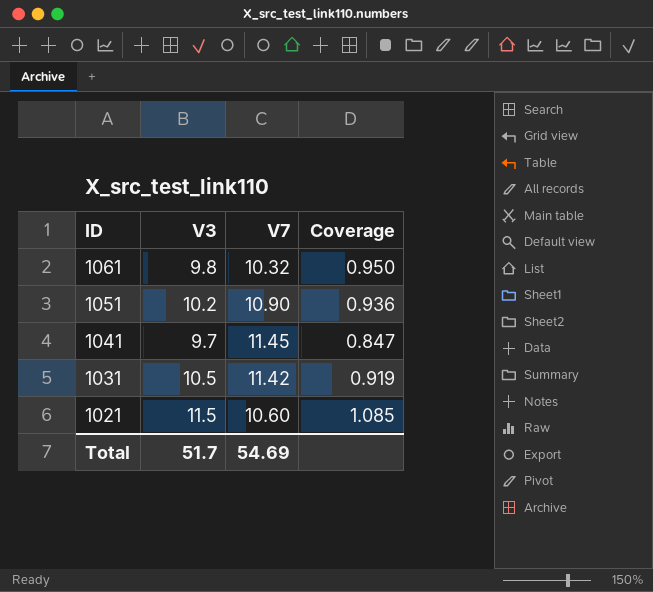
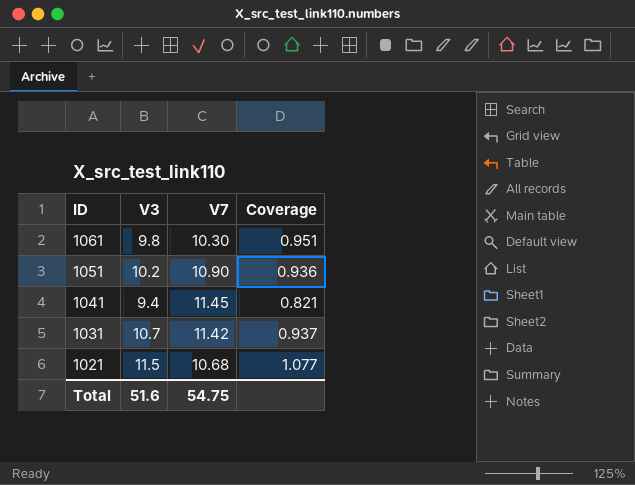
1061 | V7: 10.32 -> 10.30
1061 | Coverage: 0.950 -> 0.951
1041 | V3: 9.7 -> 9.4
1041 | Coverage: 0.847 -> 0.821
1031 | V3: 10.5 -> 10.7
1031 | Coverage: 0.919 -> 0.937
1021 | V7: 10.60 -> 10.68
1021 | Coverage: 1.085 -> 1.077
Total | V3: 51.7 -> 51.6
Total | V7: 54.69 -> 54.75

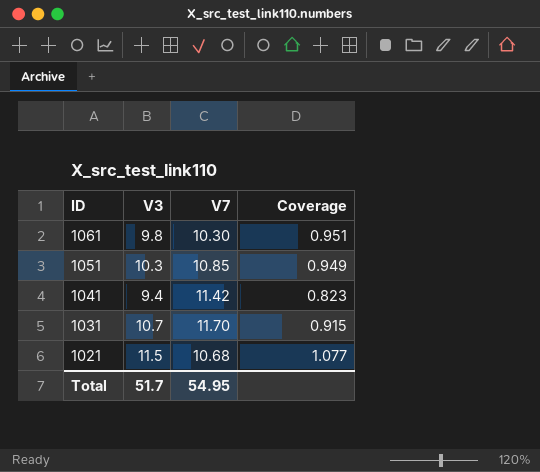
1051 | V3: 10.2 -> 10.3
1051 | V7: 10.90 -> 10.85
1051 | Coverage: 0.936 -> 0.949
1041 | V7: 11.45 -> 11.42
1041 | Coverage: 0.821 -> 0.823
1031 | V7: 11.42 -> 11.70
1031 | Coverage: 0.937 -> 0.915
Total | V3: 51.6 -> 51.7
Total | V7: 54.75 -> 54.95

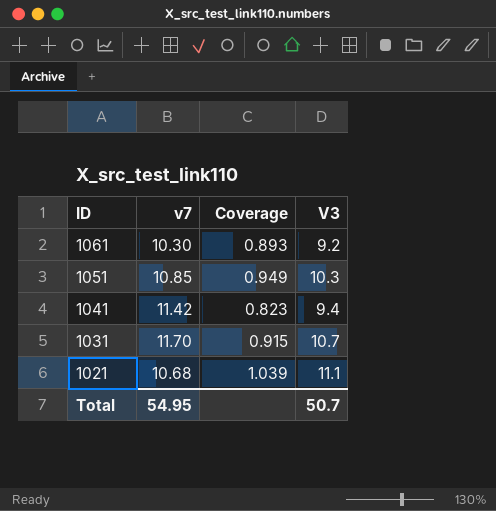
column name: V7 -> v7
column V3 | position: 2 -> 4
1061 | Coverage: 0.951 -> 0.893
1061 | V3: 9.8 -> 9.2
1021 | Coverage: 1.077 -> 1.039
1021 | V3: 11.5 -> 11.1
Total | V3: 51.7 -> 50.7

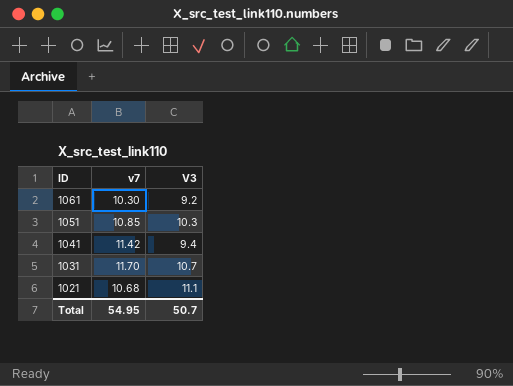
column Coverage | formula: [V3] / [v7] -> none

